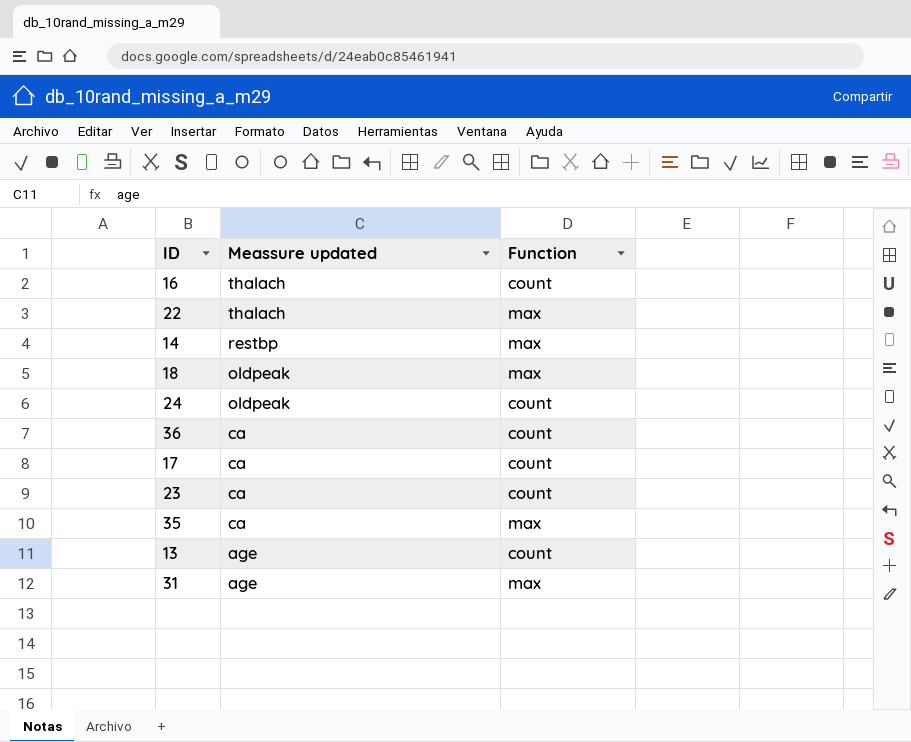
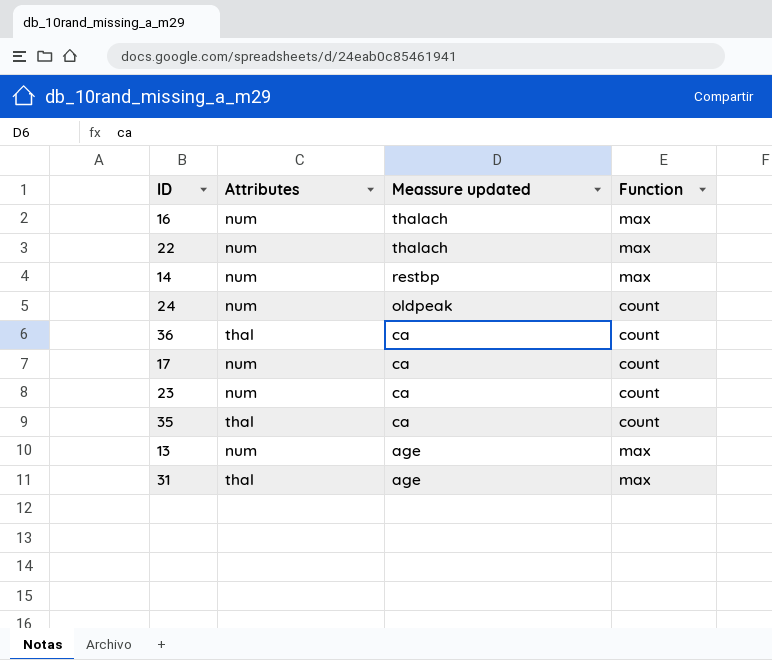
column Attributes | position: none -> 2
row 18: oldpeak | max -> none
16 | Function: count -> max
35 | Function: max -> count
13 | Function: count -> max

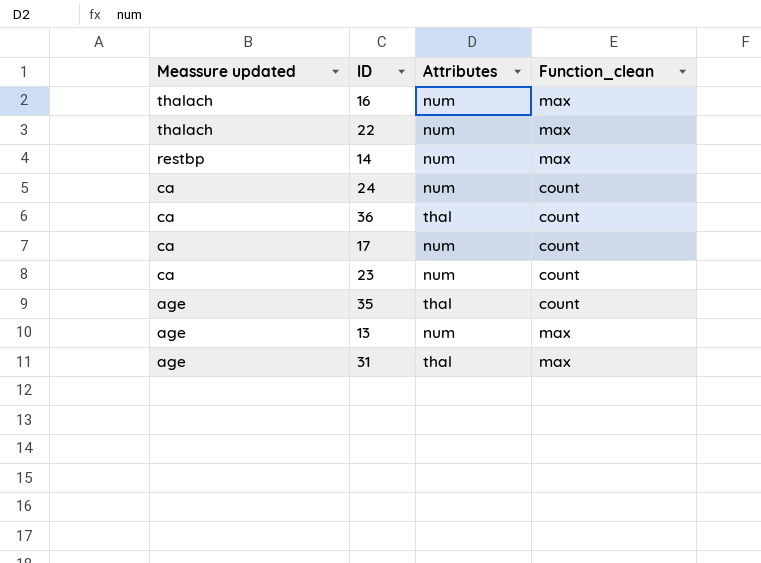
column Meassure updated | position: 3 -> 1
column name: Function -> Function_clean
24 | Meassure updated: oldpeak -> ca
35 | Meassure updated: ca -> age

